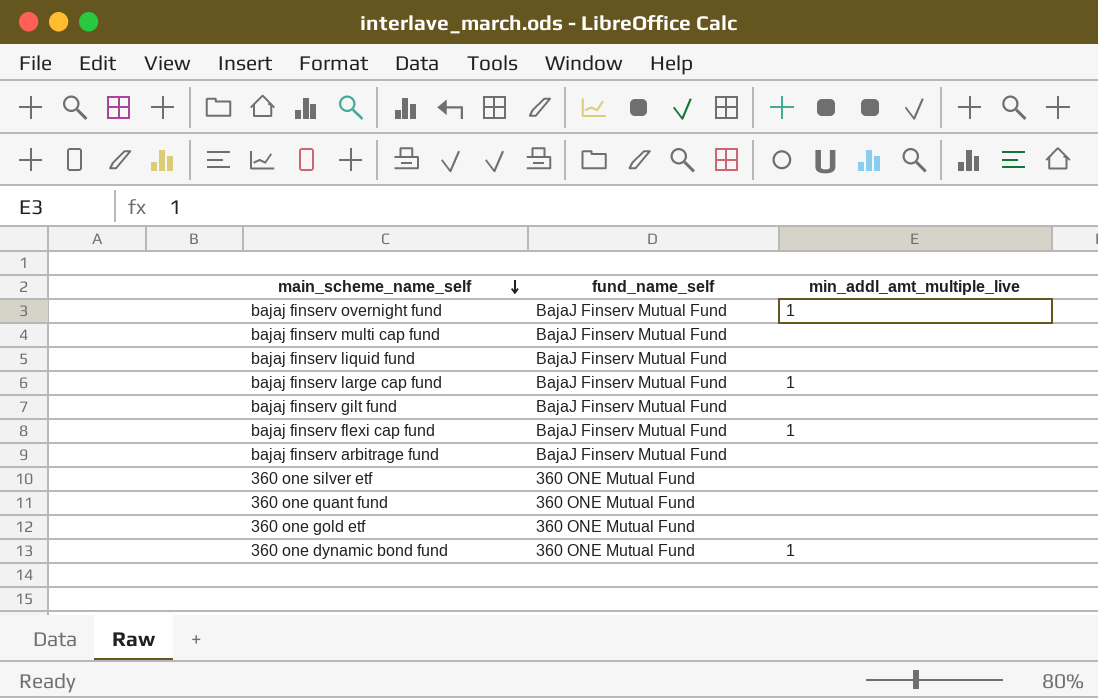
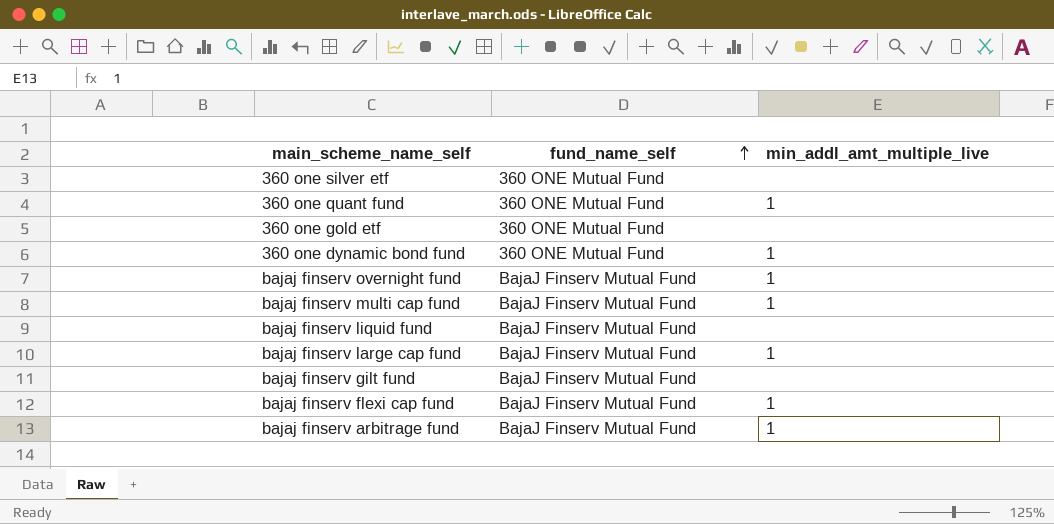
row order: main_scheme_name_self descending -> fund_name_self ascending
360 one quant fund | min_addl_amt_multiple_live: none -> 1
bajaj finserv multi cap fund | min_addl_amt_multiple_live: none -> 1
bajaj finserv arbitrage fund | min_addl_amt_multiple_live: none -> 1

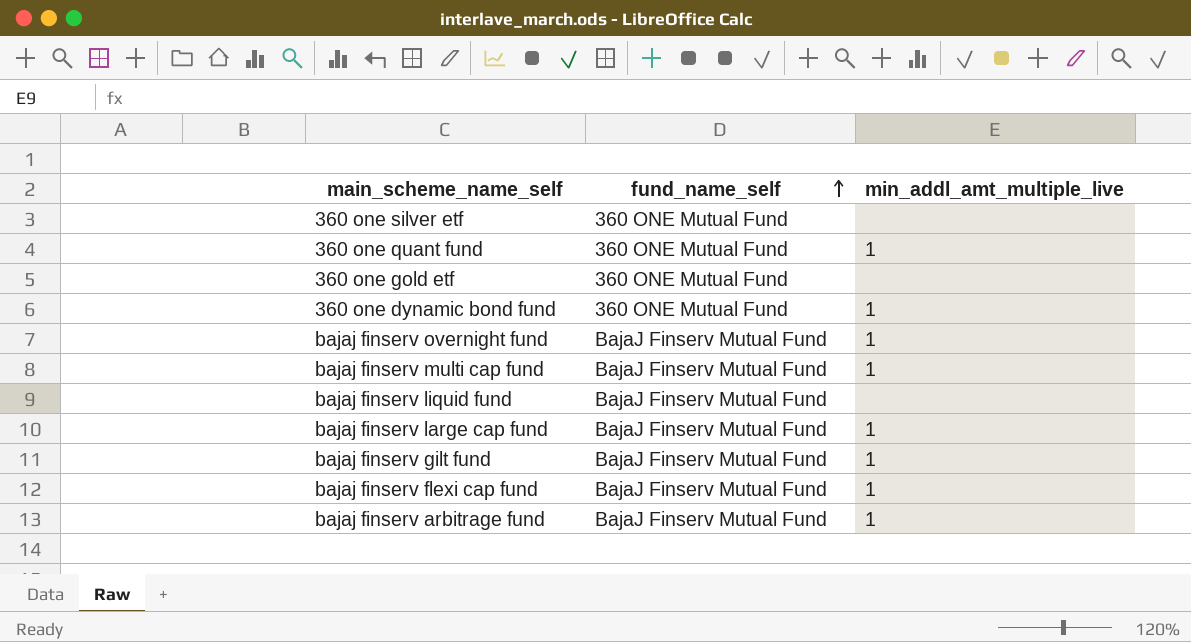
bajaj finserv gilt fund | min_addl_amt_multiple_live: none -> 1

